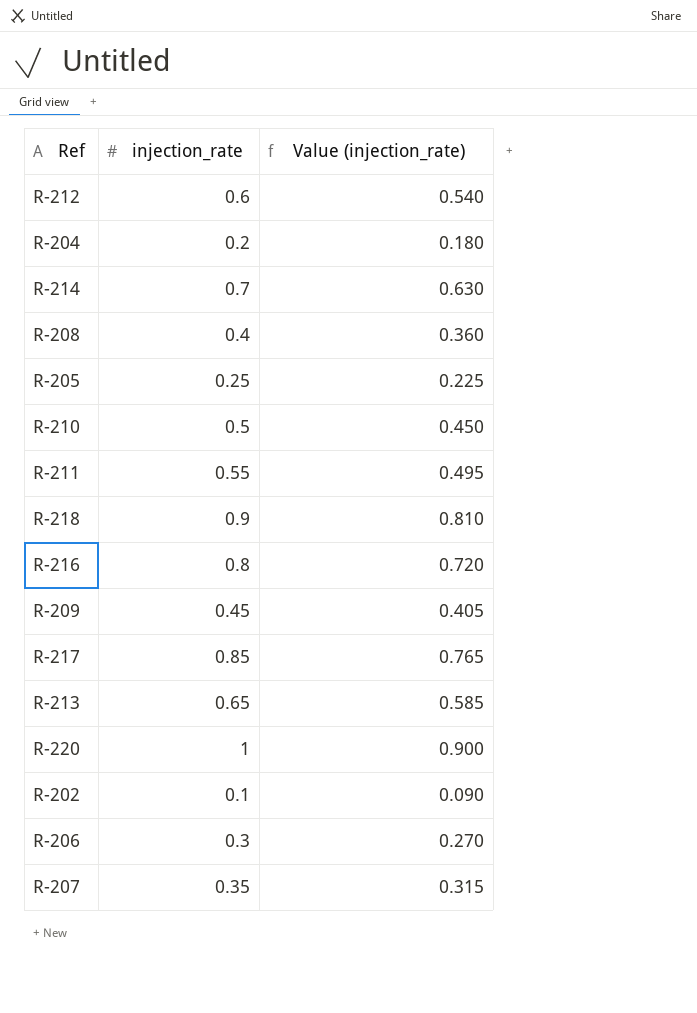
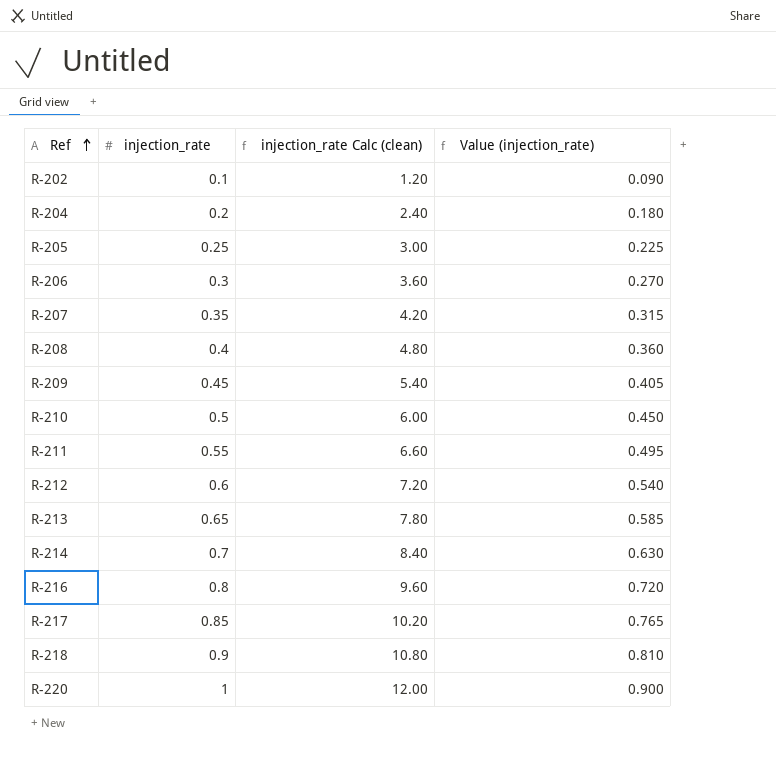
row order: none -> Ref ascending
column injection_rate Calc (clean) | formula: none -> [injection_rate] * 12

